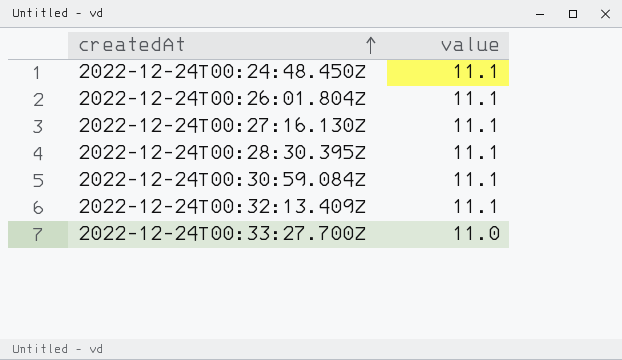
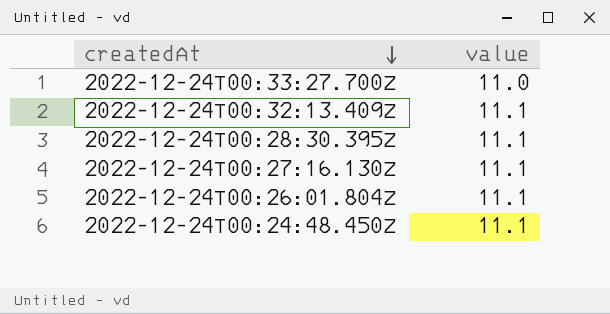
row order: createdAt ascending -> createdAt descending
row 2022-12-24T00:30:59.084Z: 11.1 -> none

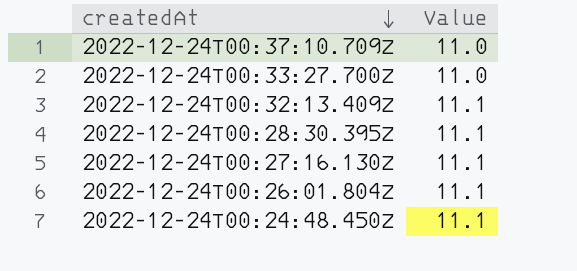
column name: value -> Value
row 2022-12-24T00:37:10.709Z: none -> 11.0

